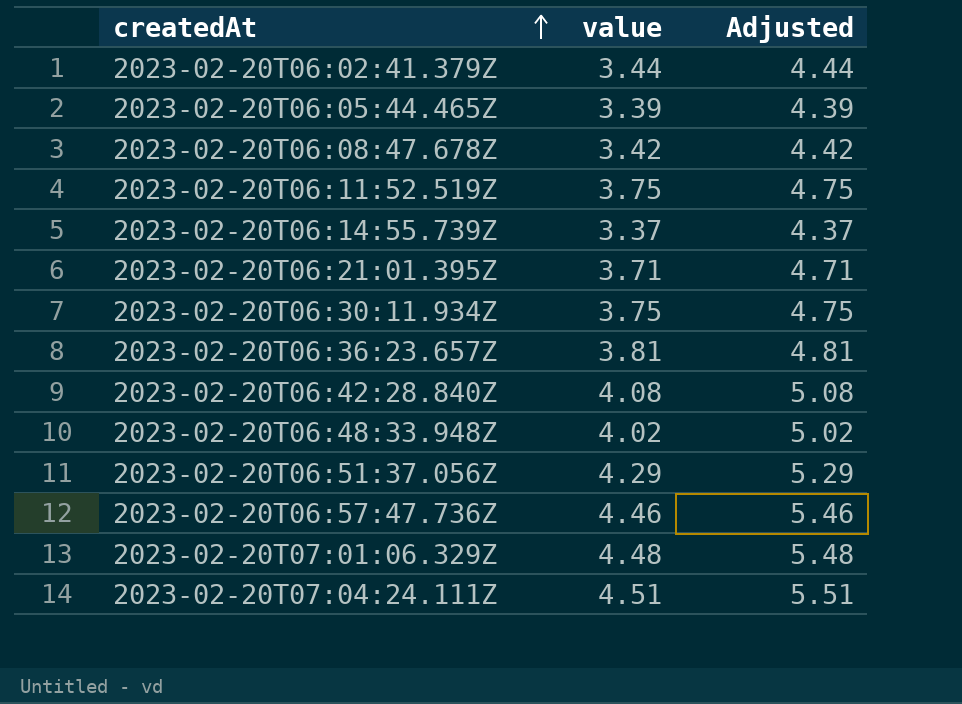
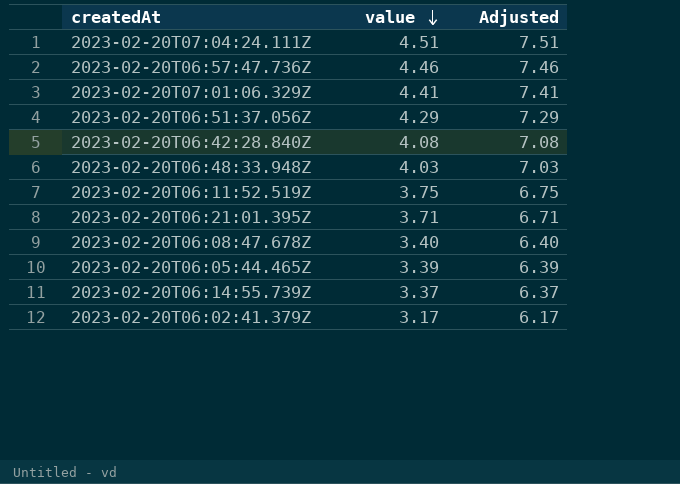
row order: createdAt ascending -> value descending
column Adjusted | formula: [value] + 1 -> [value] + 3
row 2023-02-20T06:30:11.934Z: 3.75 | 4.75 -> none
row 2023-02-20T06:36:23.657Z: 3.81 | 4.81 -> none
2023-02-20T07:01:06.329Z | value: 4.48 -> 4.41
2023-02-20T06:48:33.948Z | value: 4.02 -> 4.03
2023-02-20T06:08:47.678Z | value: 3.42 -> 3.40
2023-02-20T06:02:41.379Z | value: 3.44 -> 3.17

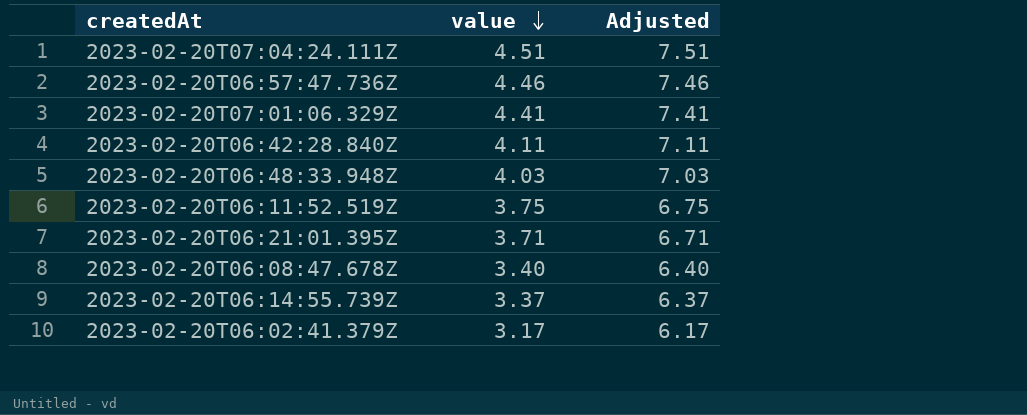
row 2023-02-20T06:51:37.056Z: 4.29 | 7.29 -> none
row 2023-02-20T06:05:44.465Z: 3.39 | 6.39 -> none
2023-02-20T06:42:28.840Z | value: 4.08 -> 4.11
2023-02-20T06:42:28.840Z | Adjusted: 7.08 -> 7.11

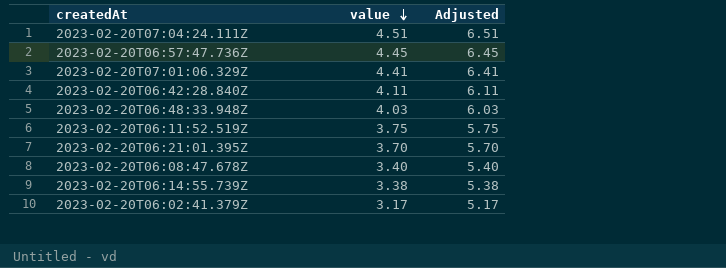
column Adjusted | formula: [value] + 3 -> [value] + 2
2023-02-20T06:57:47.736Z | value: 4.46 -> 4.45
2023-02-20T06:21:01.395Z | value: 3.71 -> 3.70
2023-02-20T06:14:55.739Z | value: 3.37 -> 3.38

